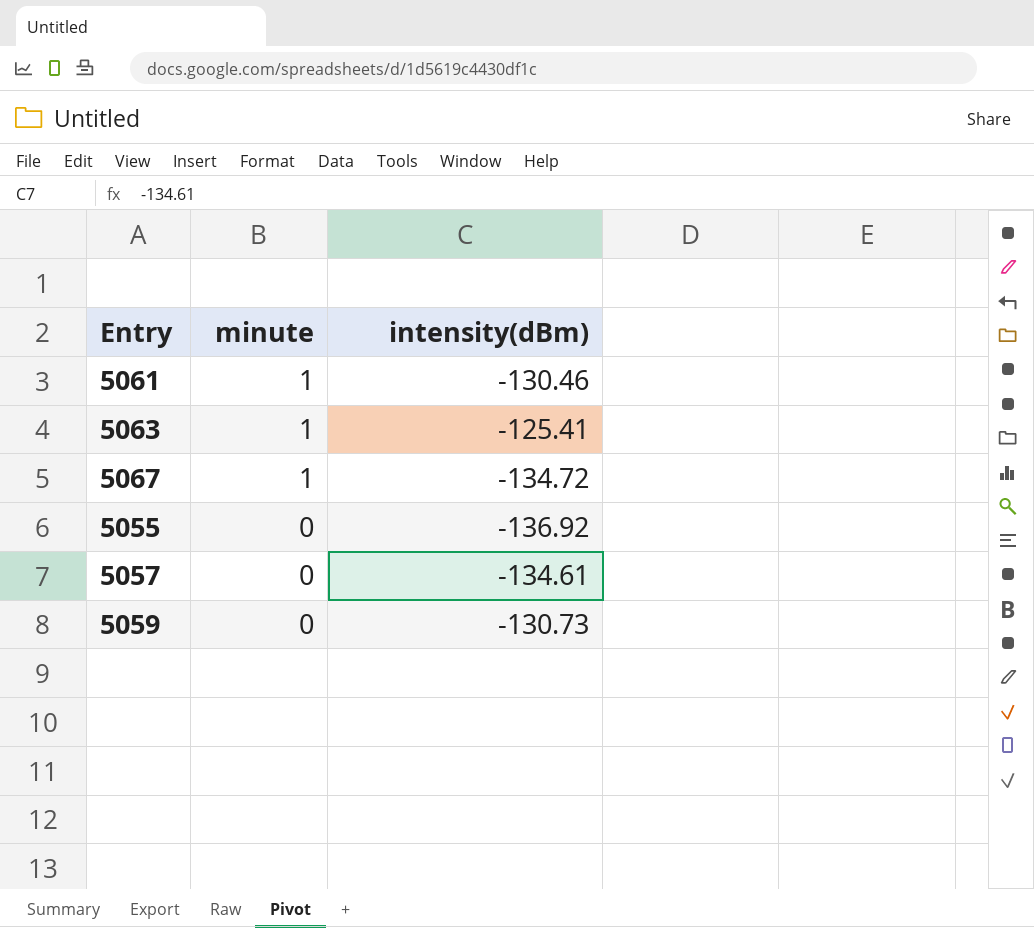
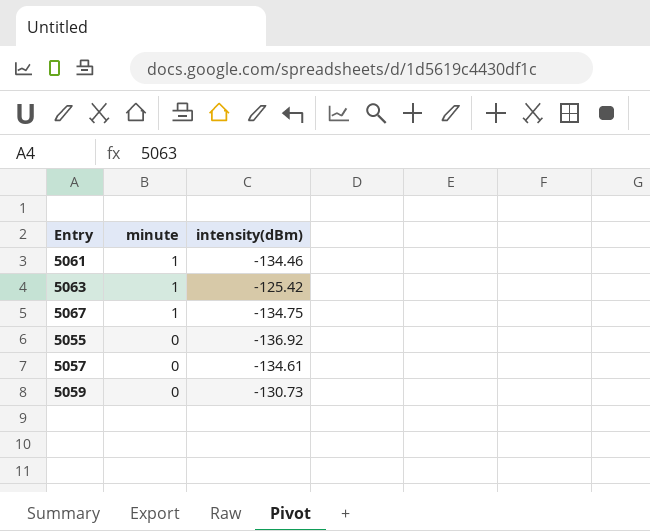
5061 | intensity(dBm): -130.46 -> -134.46
5063 | intensity(dBm): -125.41 -> -125.42
5067 | intensity(dBm): -134.72 -> -134.75

